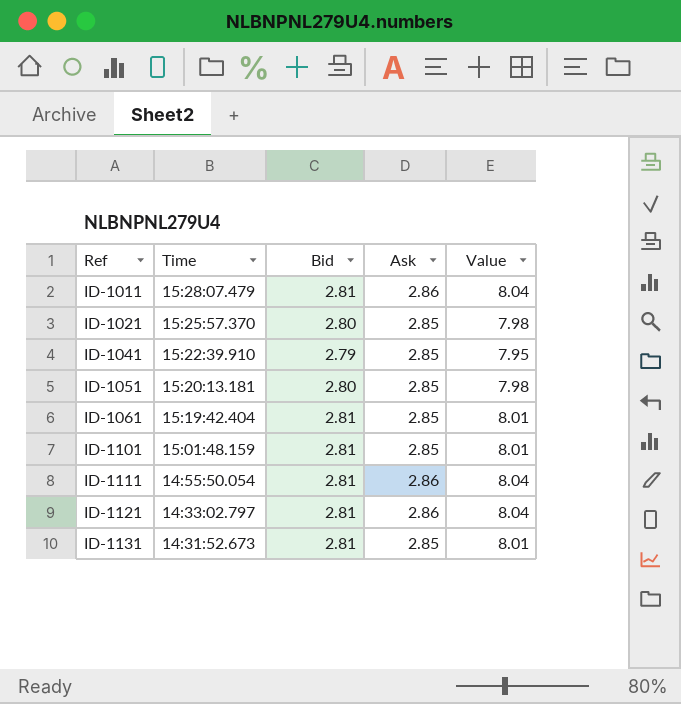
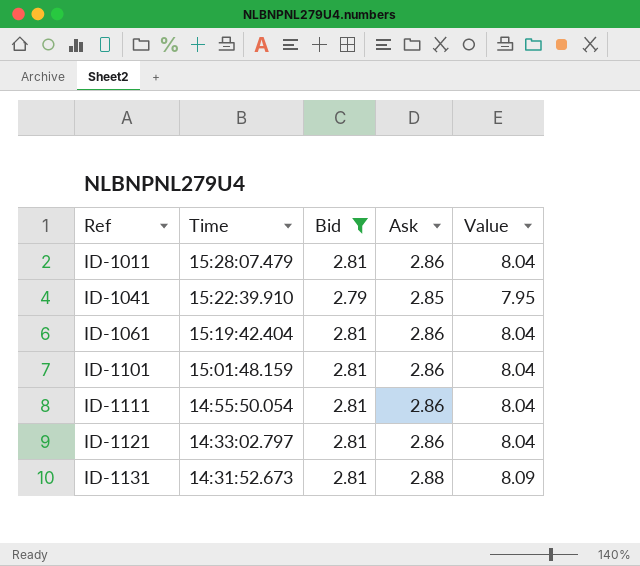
filter: none -> Bid != 2.80
ID-1061 | Ask: 2.85 -> 2.86
ID-1061 | Value: 8.01 -> 8.04
ID-1101 | Ask: 2.85 -> 2.86
ID-1101 | Value: 8.01 -> 8.04
ID-1131 | Ask: 2.85 -> 2.88
ID-1131 | Value: 8.01 -> 8.09

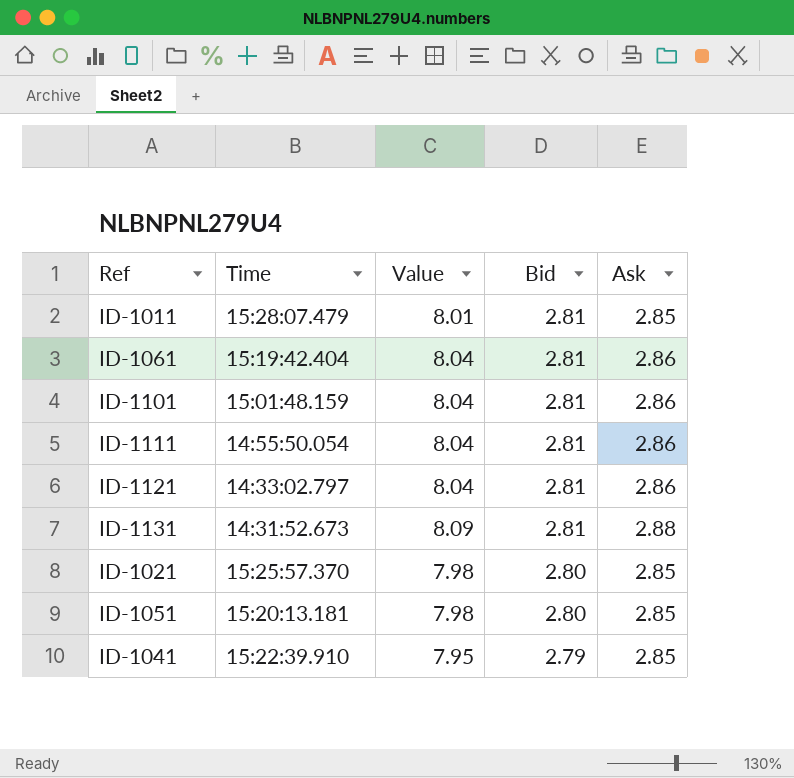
filter: Bid != 2.80 -> none
row order: Ref ascending -> Bid descending
column Value | position: 5 -> 3
ID-1011 | Value: 8.04 -> 8.01
ID-1011 | Ask: 2.86 -> 2.85

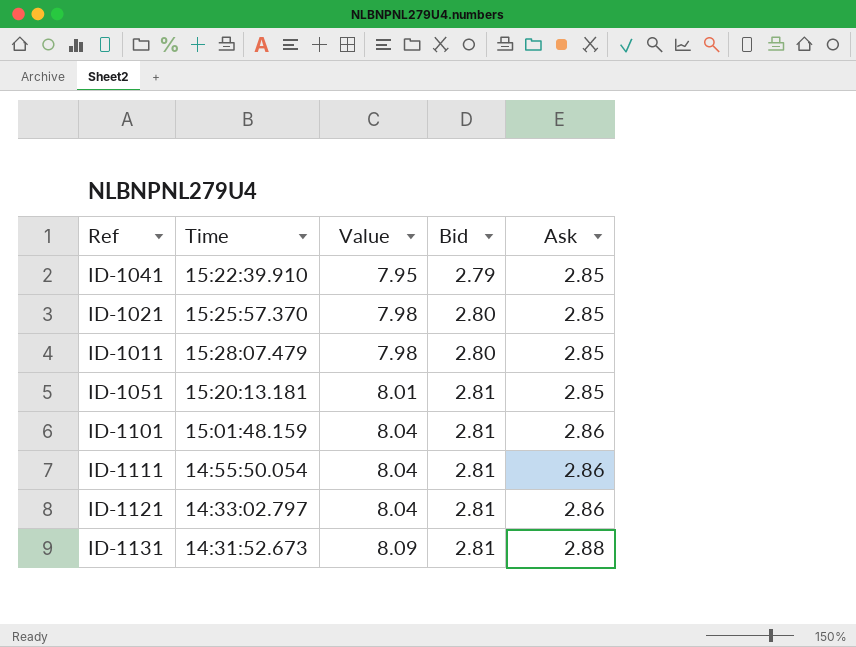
row order: Bid descending -> Value ascending
row ID-1061: 15:19:42.404 | 8.04 | 2.81 | 2.86 -> none
ID-1011 | Value: 8.01 -> 7.98
ID-1011 | Bid: 2.81 -> 2.80
ID-1051 | Value: 7.98 -> 8.01
ID-1051 | Bid: 2.80 -> 2.81

